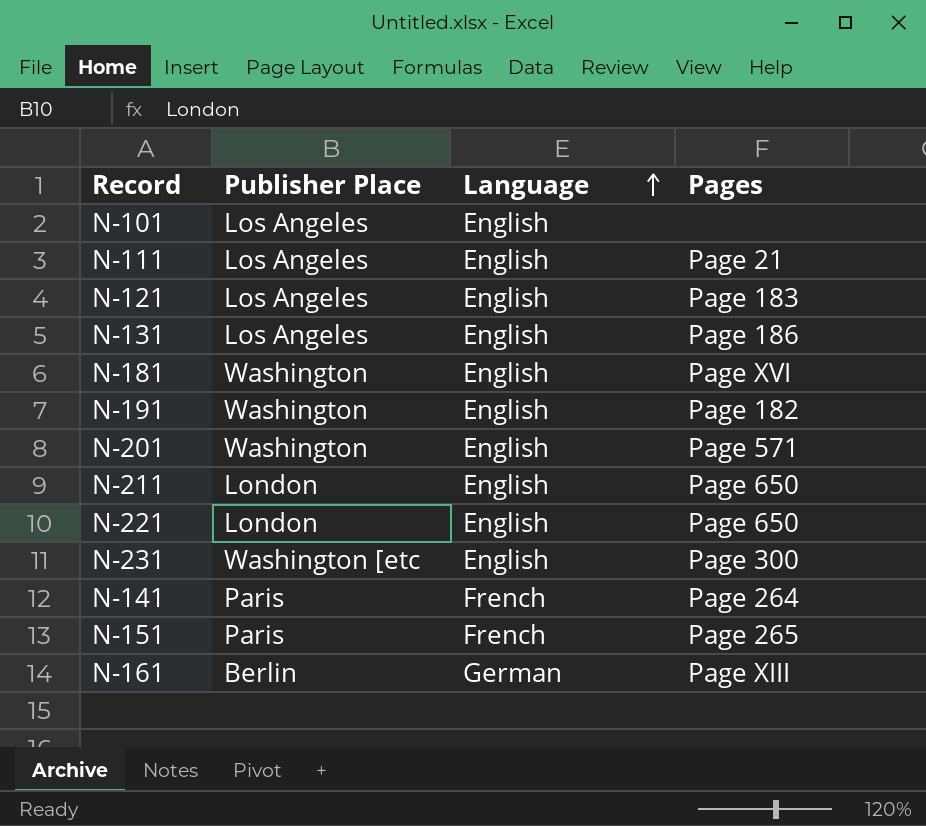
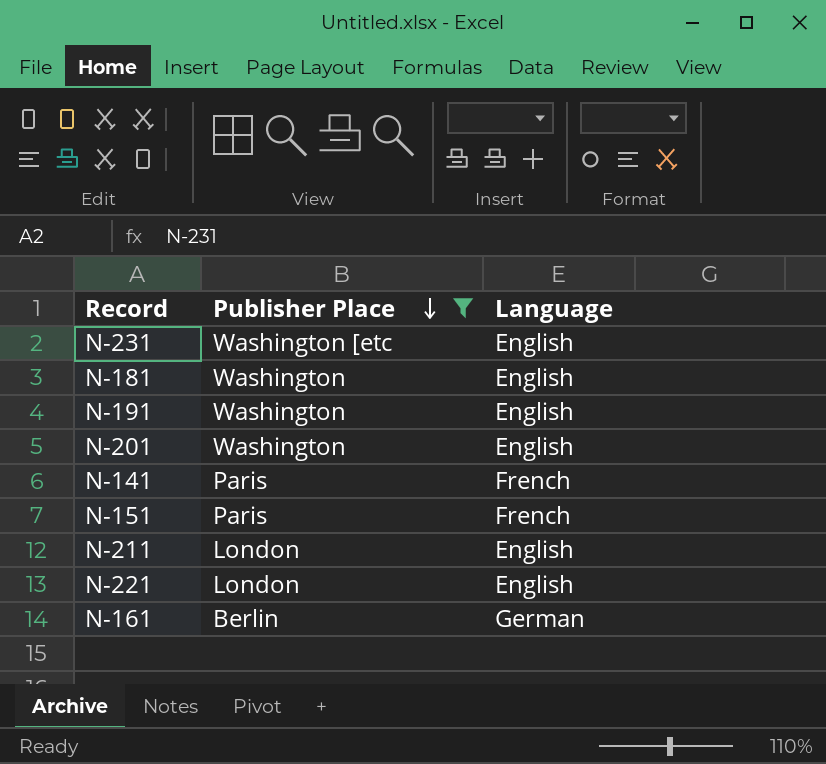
filter: none -> Publisher Place != Los Angeles
row order: Language ascending -> Publisher Place descending
column Pages | position: 4 -> none

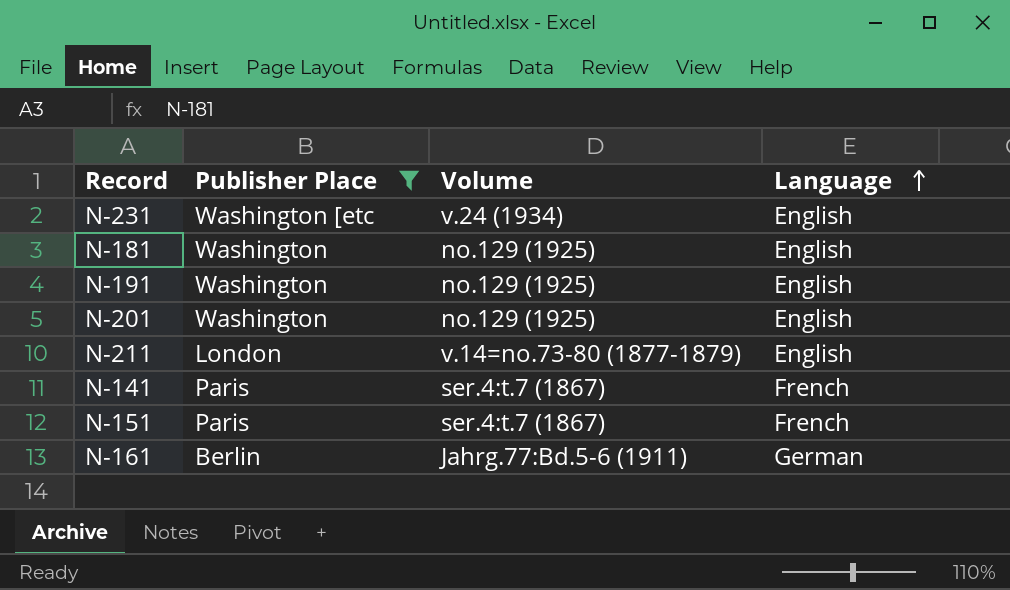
row order: Publisher Place descending -> Language ascending
column Volume | position: none -> 3
row N-221: London | English -> none

